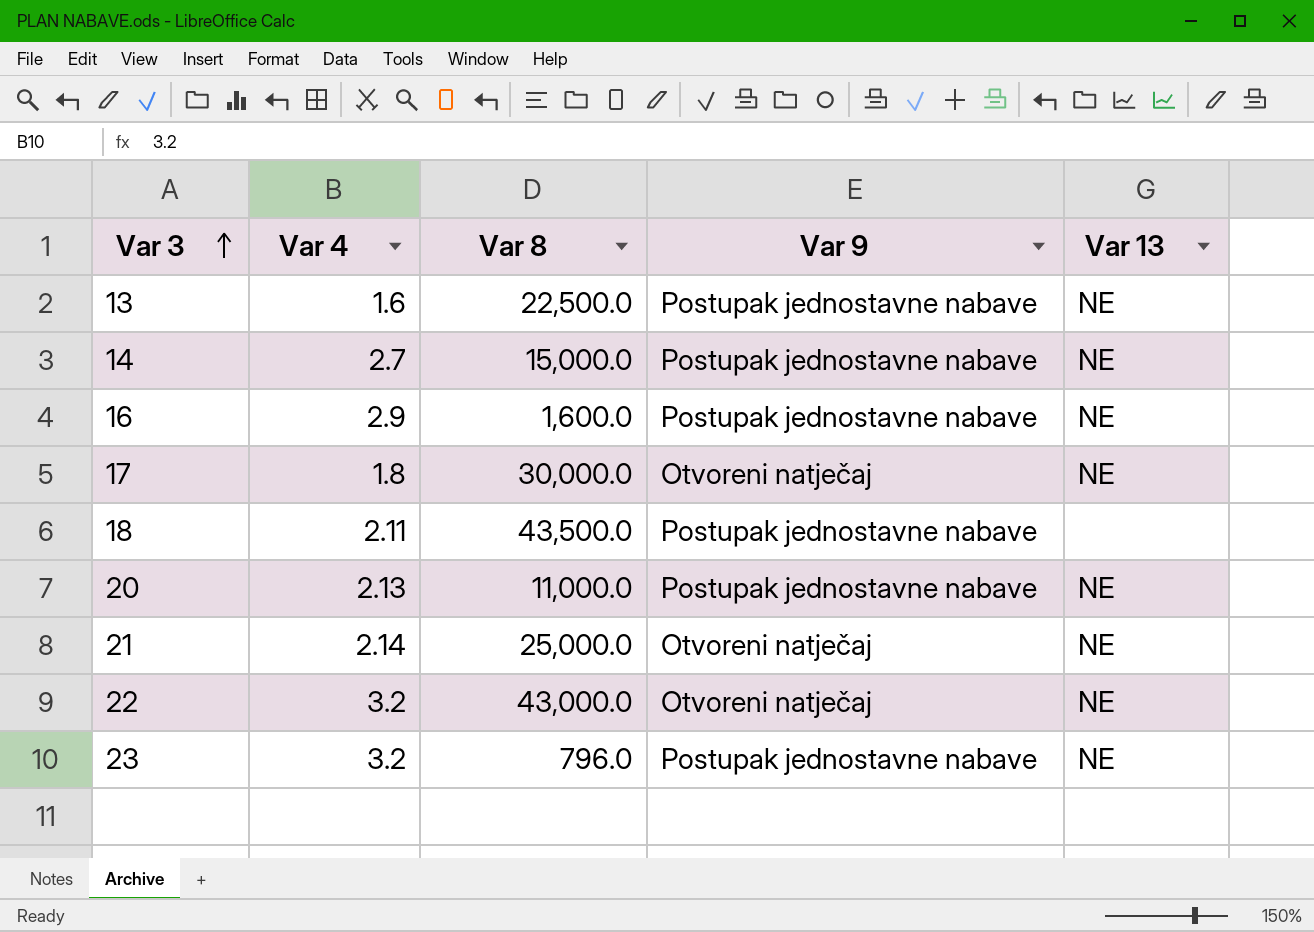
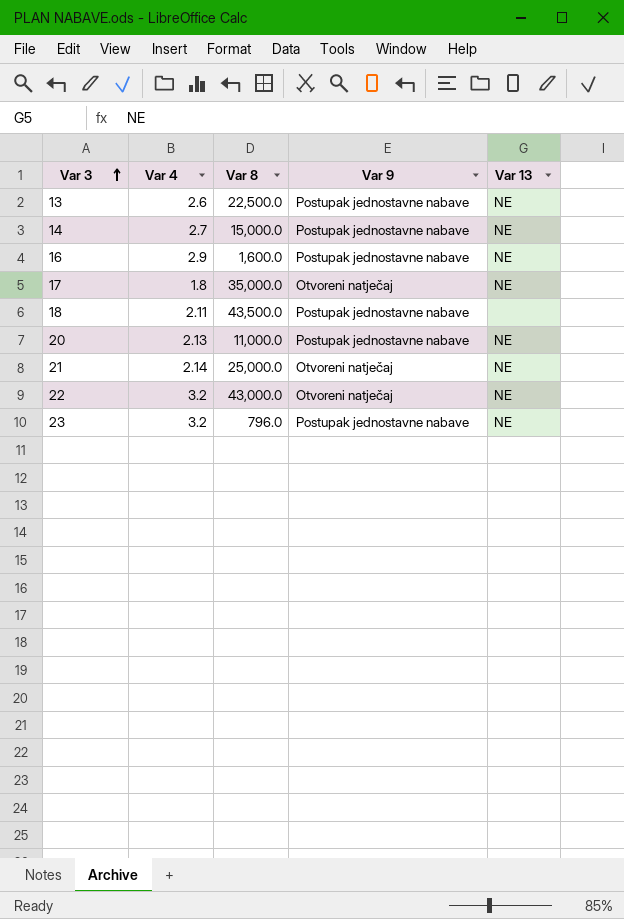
13 | Var 4: 1.6 -> 2.6
17 | Var 8: 30,000.0 -> 35,000.0

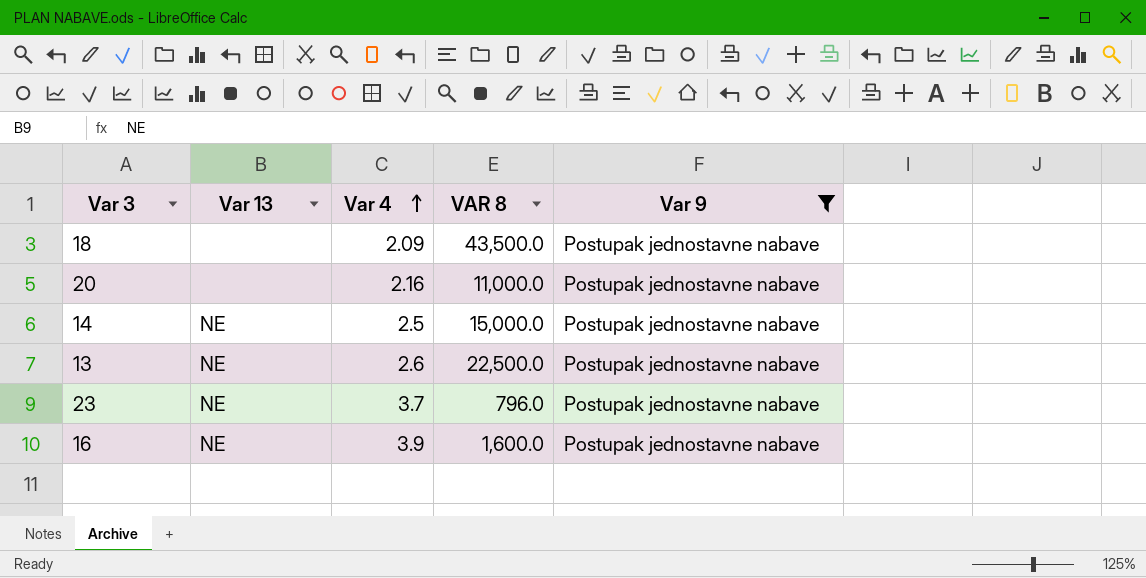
filter: none -> Var 9 = Postupak jednostavne nabave
row order: Var 3 ascending -> Var 4 ascending
column Var 13 | position: 5 -> 2
column name: Var 8 -> VAR 8
18 | Var 4: 2.11 -> 2.09
20 | Var 13: NE -> none
20 | Var 4: 2.13 -> 2.16
14 | Var 4: 2.7 -> 2.5
23 | Var 4: 3.2 -> 3.7
16 | Var 4: 2.9 -> 3.9

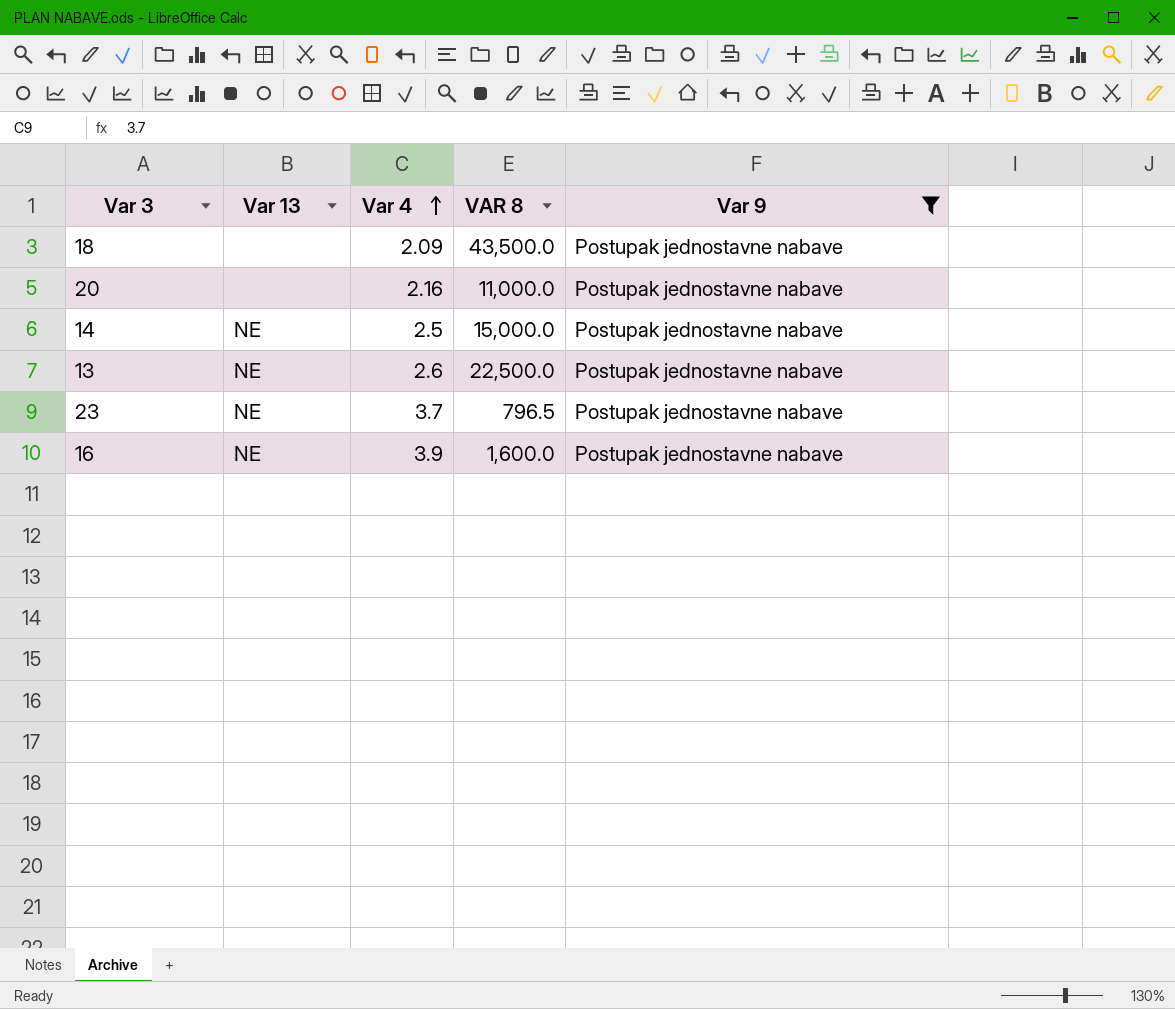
23 | VAR 8: 796.0 -> 796.5

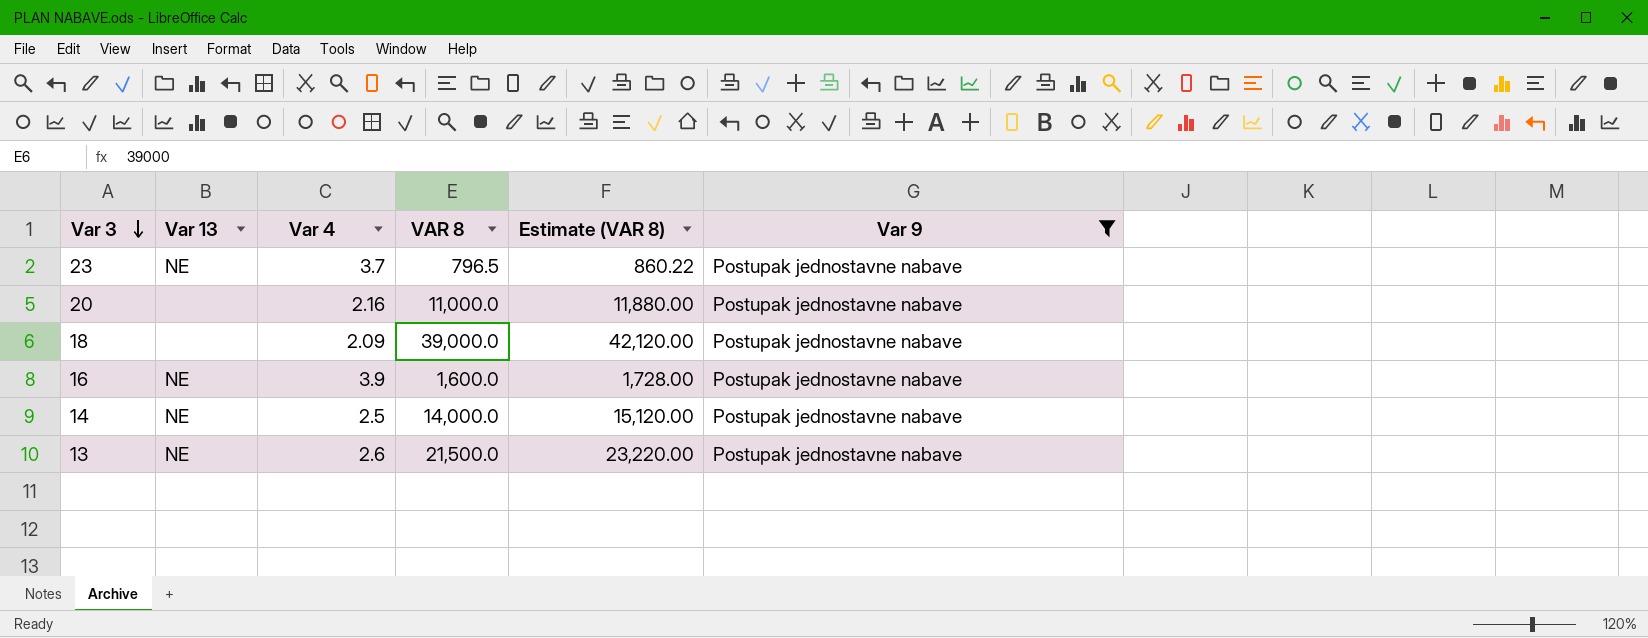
row order: Var 4 ascending -> Var 3 descending
column Estimate (VAR 8) | formula: none -> [VAR 8] * 1.08
18 | VAR 8: 43,500.0 -> 39,000.0
14 | VAR 8: 15,000.0 -> 14,000.0
13 | VAR 8: 22,500.0 -> 21,500.0

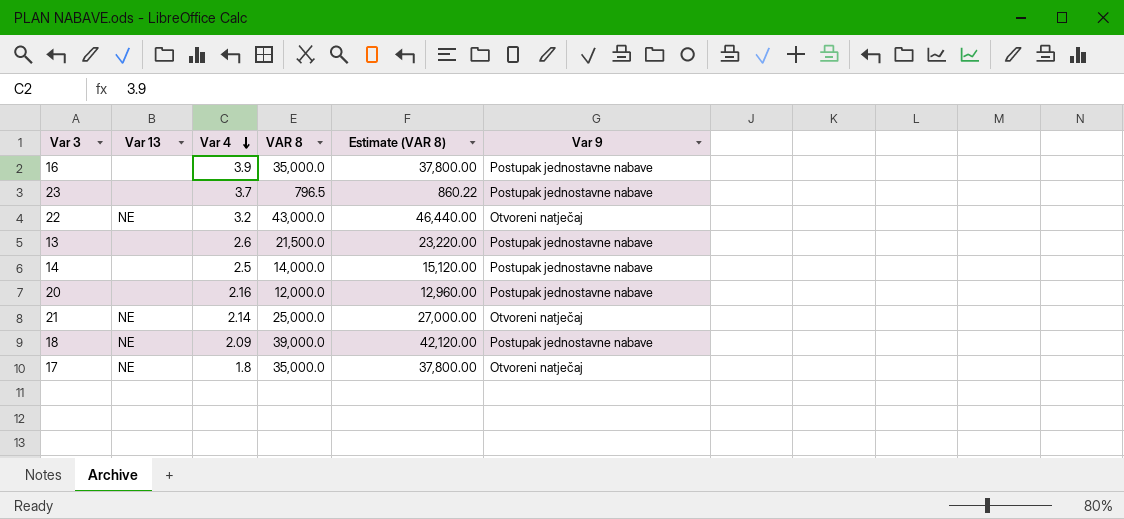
filter: Var 9 = Postupak jednostavne nabave -> none
row order: Var 3 descending -> Var 4 descending
16 | Var 13: NE -> none
16 | VAR 8: 1,600.0 -> 35,000.0
16 | Estimate (VAR 8): 1,728.00 -> 37,800.00
23 | Var 13: NE -> none
13 | Var 13: NE -> none
14 | Var 13: NE -> none
20 | VAR 8: 11,000.0 -> 12,000.0
20 | Estimate (VAR 8): 11,880.00 -> 12,960.00
18 | Var 13: none -> NE

